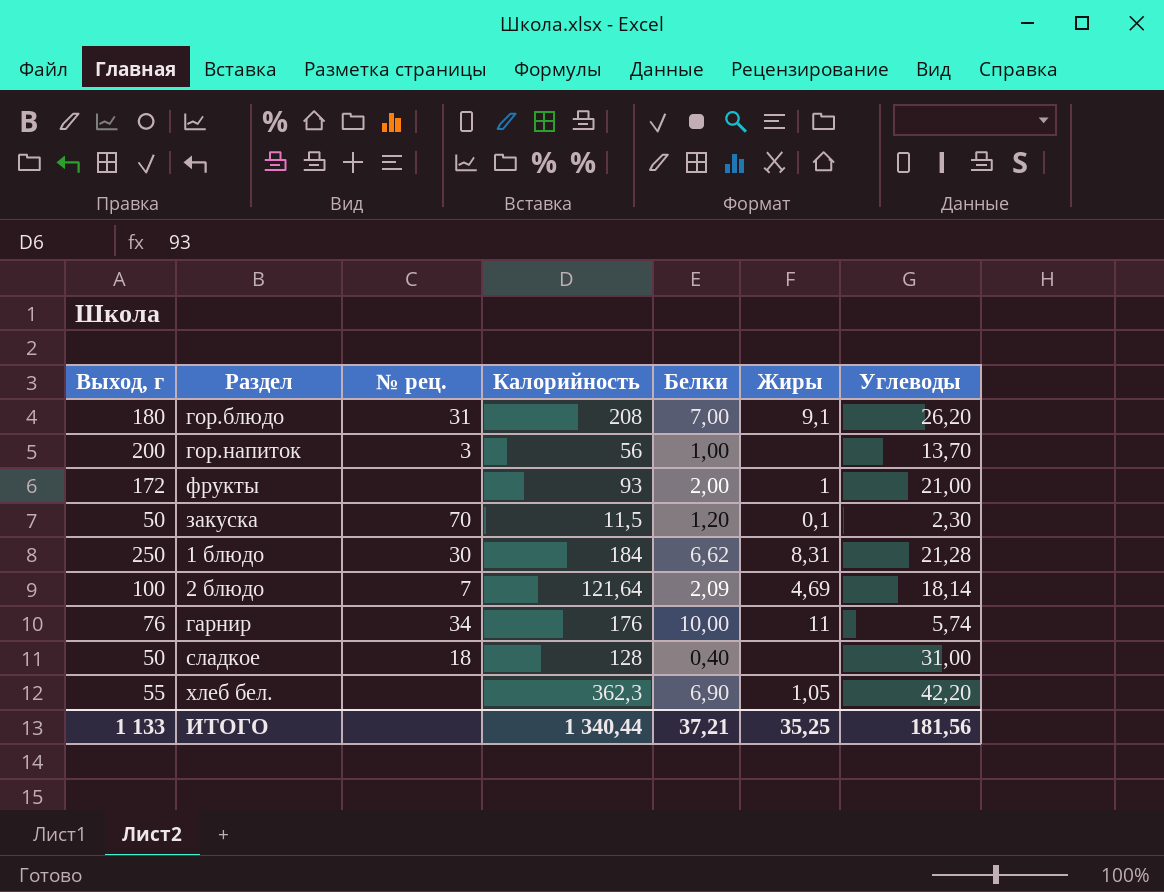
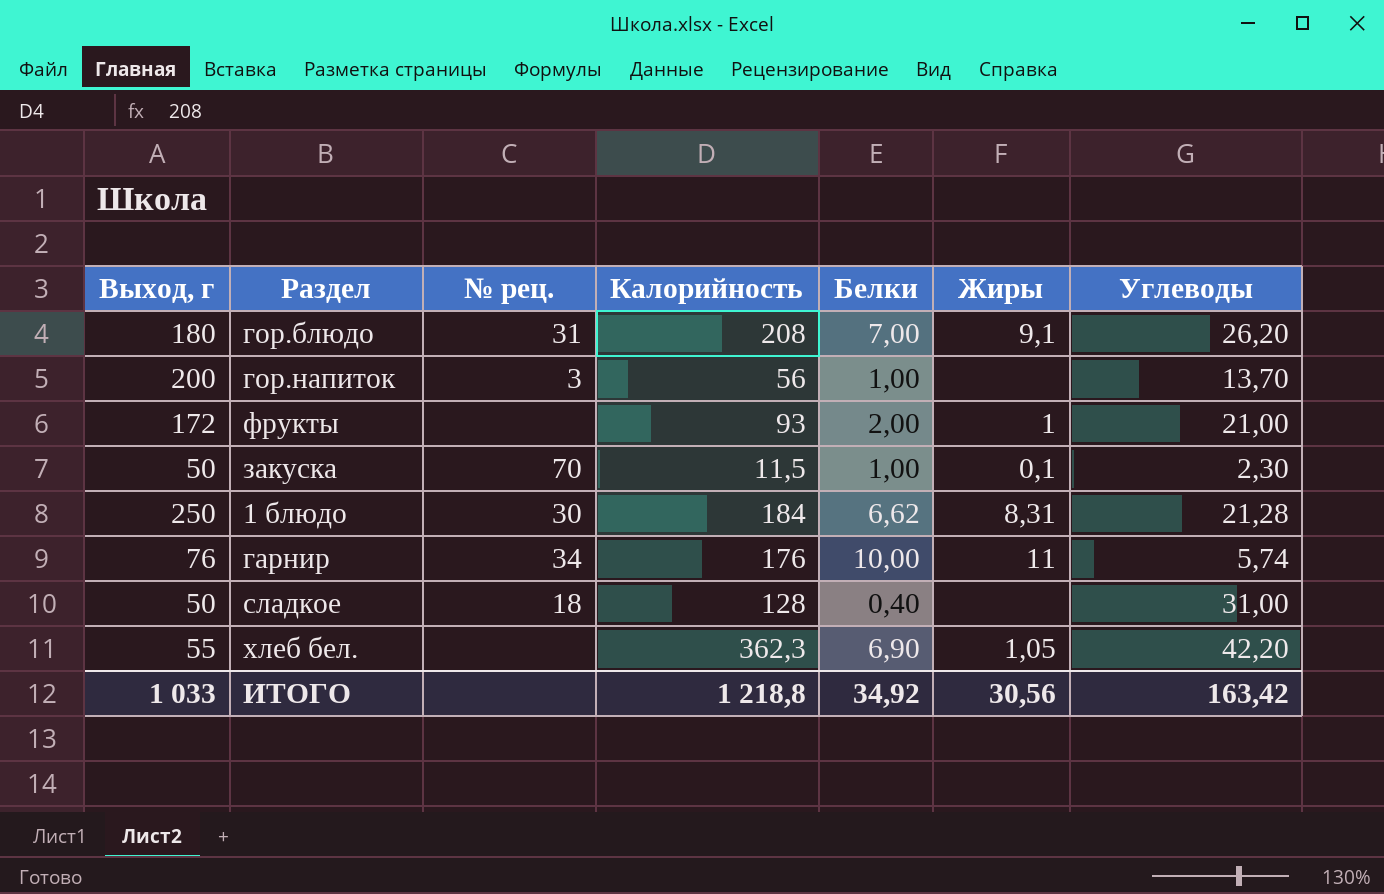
row 2 блюдо: 100 | 7 | 121,64 | 2,09 | 4,69 | 18,14 -> none
закуска | Белки: 1,20 -> 1,00
ИТОГО | Выход, г: 1 133 -> 1 033
ИТОГО | Калорийность: 1 340,44 -> 1 218,8
ИТОГО | Белки: 37,21 -> 34,92
ИТОГО | Жиры: 35,25 -> 30,56
ИТОГО | Углеводы: 181,56 -> 163,42

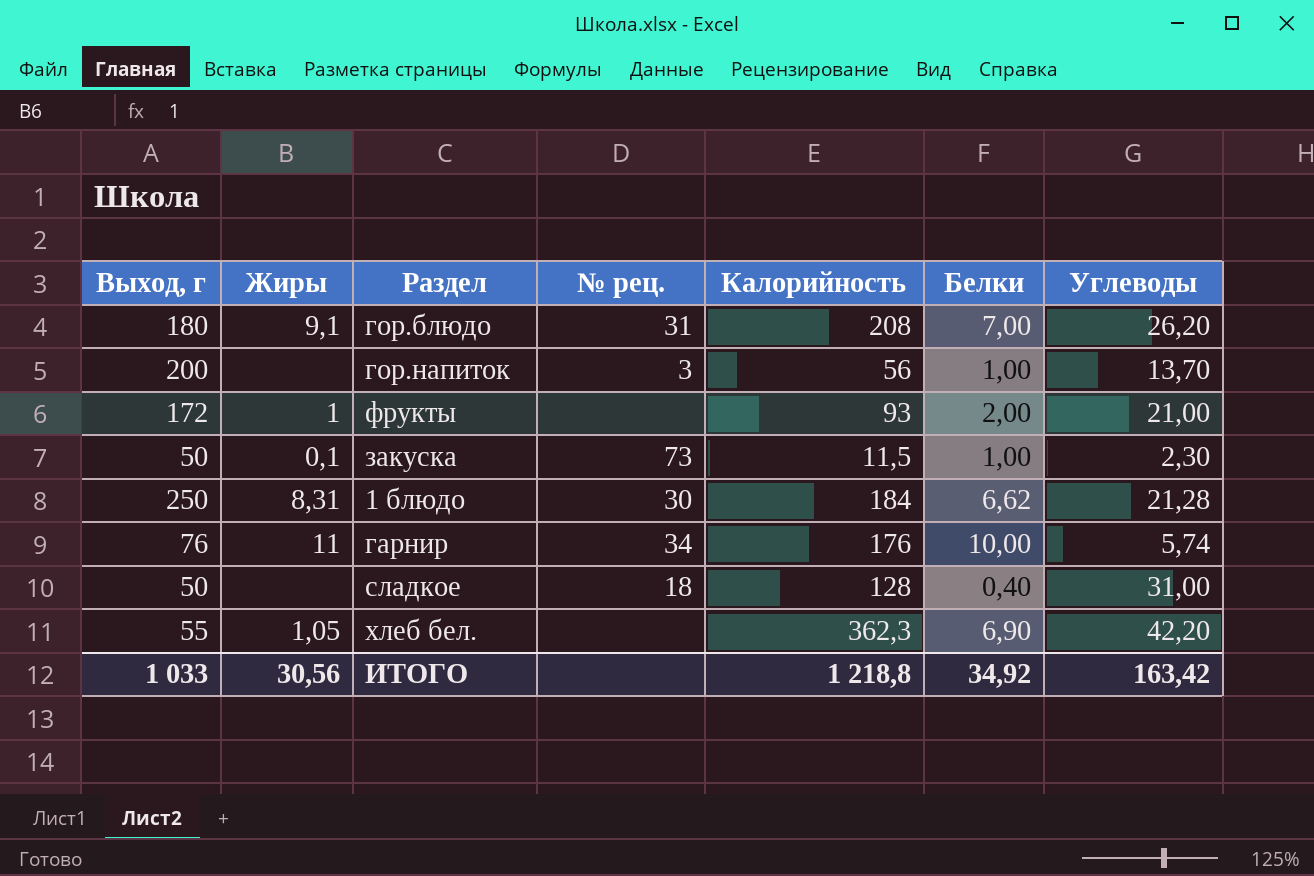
column Жиры | position: 6 -> 2
закуска | № рец.: 70 -> 73

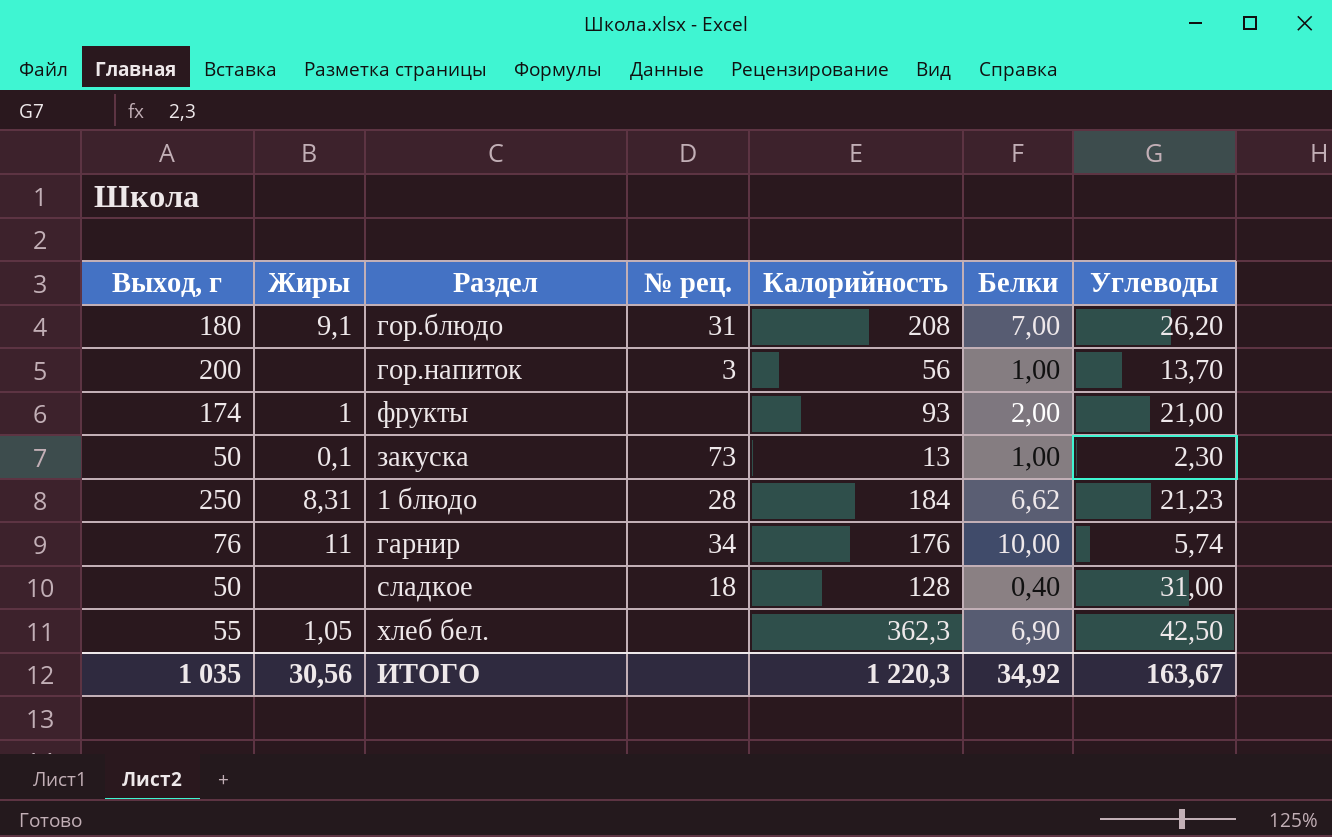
фрукты | Выход, г: 172 -> 174
закуска | Калорийность: 11,5 -> 13
1 блюдо | № рец.: 30 -> 28
1 блюдо | Углеводы: 21,28 -> 21,23
хлеб бел. | Углеводы: 42,20 -> 42,50
ИТОГО | Выход, г: 1 033 -> 1 035
ИТОГО | Калорийность: 1 218,8 -> 1 220,3
ИТОГО | Углеводы: 163,42 -> 163,67

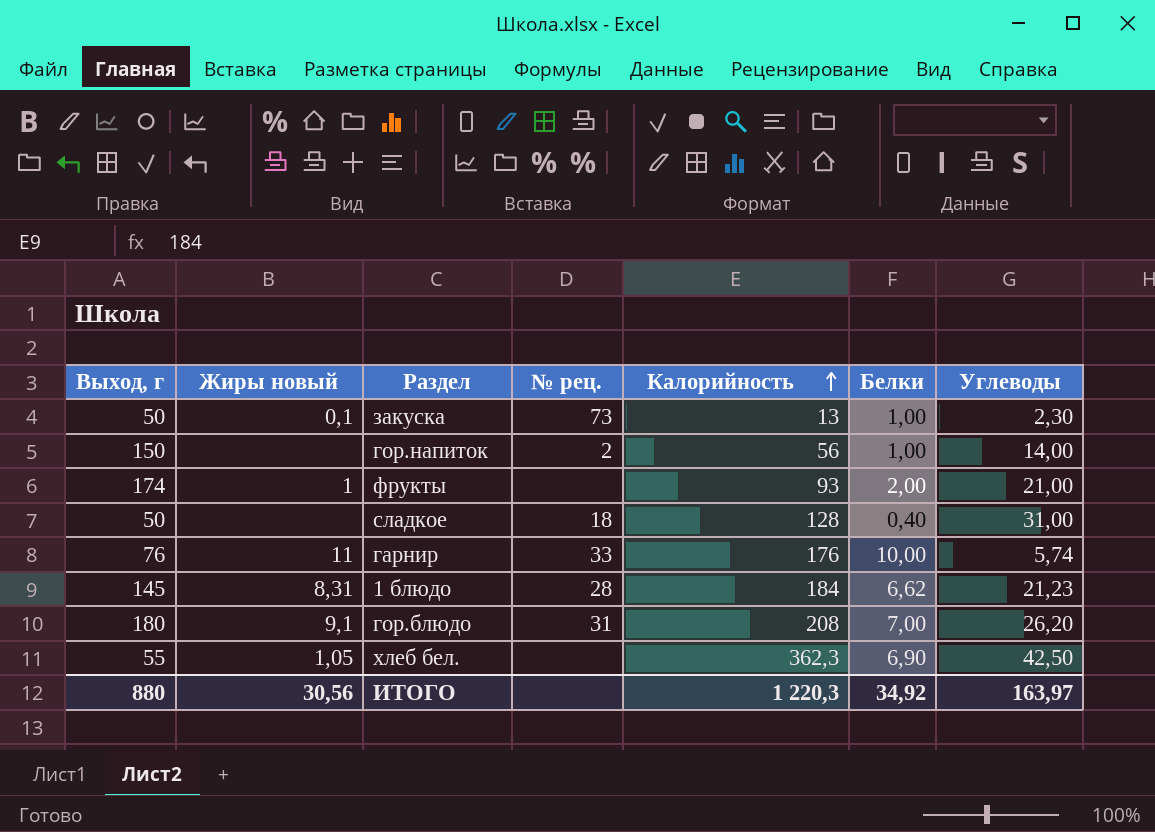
row order: none -> Калорийность ascending
column name: Жиры -> Жиры новый
гор.напиток | Выход, г: 200 -> 150
гор.напиток | № рец.: 3 -> 2
гор.напиток | Углеводы: 13,70 -> 14,00
гарнир | № рец.: 34 -> 33
1 блюдо | Выход, г: 250 -> 145
ИТОГО | Выход, г: 1 035 -> 880
ИТОГО | Углеводы: 163,67 -> 163,97

